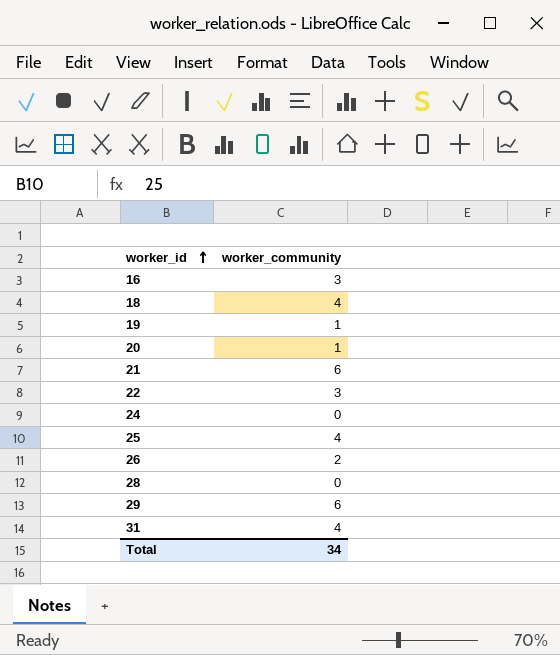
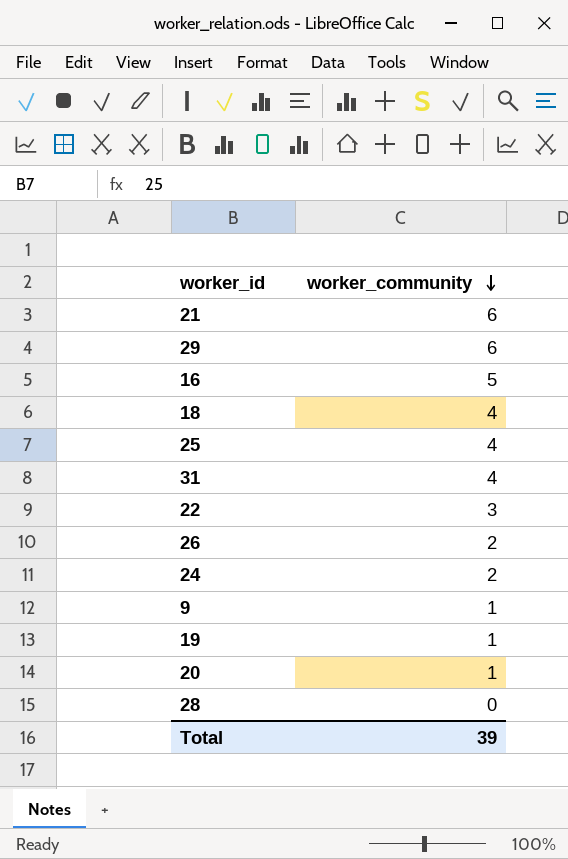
row order: worker_id ascending -> worker_community descending
16 | worker_community: 3 -> 5
24 | worker_community: 0 -> 2
row 9: none -> 1
Total | worker_community: 34 -> 39

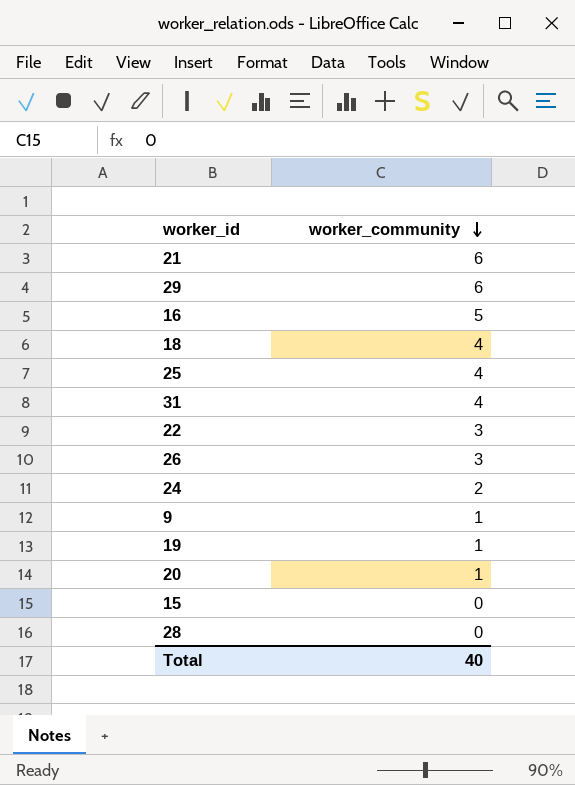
26 | worker_community: 2 -> 3
row 15: none -> 0
Total | worker_community: 39 -> 40

